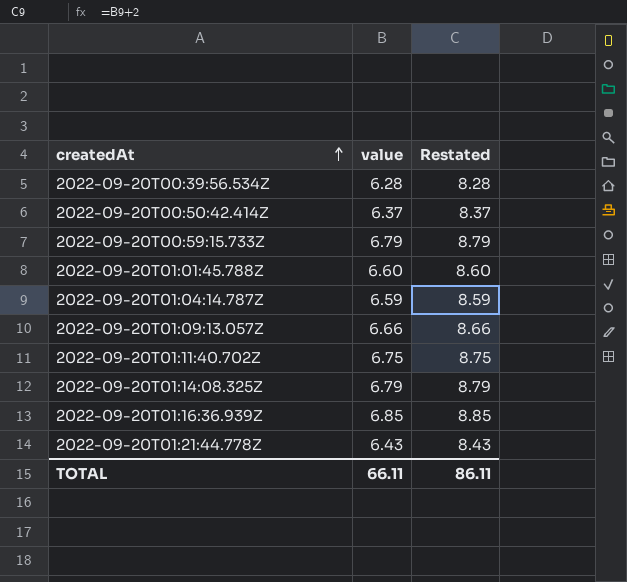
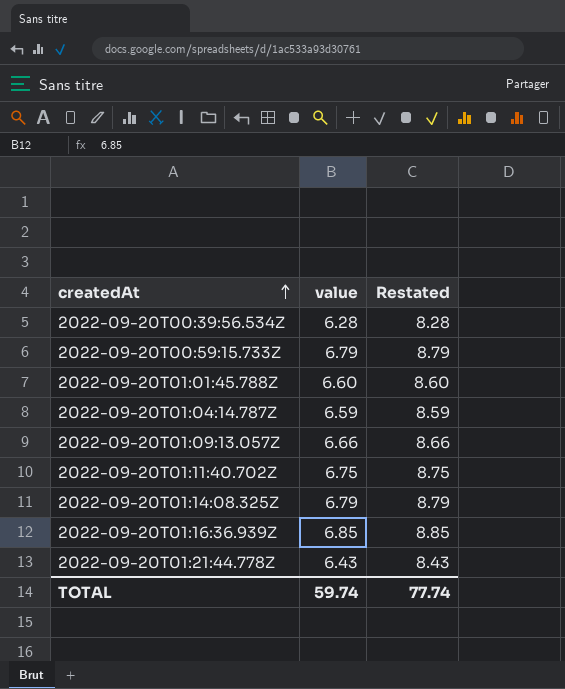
row 2022-09-20T00:50:42.414Z: 6.37 | 8.37 -> none
TOTAL | value: 66.11 -> 59.74
TOTAL | Restated: 86.11 -> 77.74

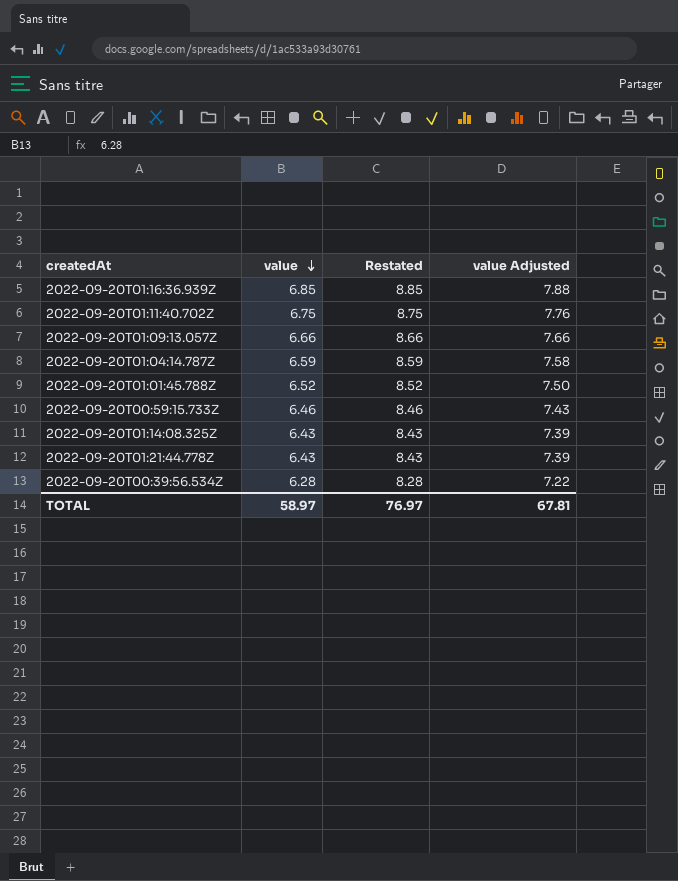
row order: createdAt ascending -> value descending
column value Adjusted | formula: none -> [value] * 1.15
2022-09-20T01:01:45.788Z | value: 6.60 -> 6.52
2022-09-20T01:01:45.788Z | Restated: 8.60 -> 8.52
2022-09-20T00:59:15.733Z | value: 6.79 -> 6.46
2022-09-20T00:59:15.733Z | Restated: 8.79 -> 8.46
2022-09-20T01:14:08.325Z | value: 6.79 -> 6.43
2022-09-20T01:14:08.325Z | Restated: 8.79 -> 8.43
TOTAL | value: 59.74 -> 58.97
TOTAL | Restated: 77.74 -> 76.97

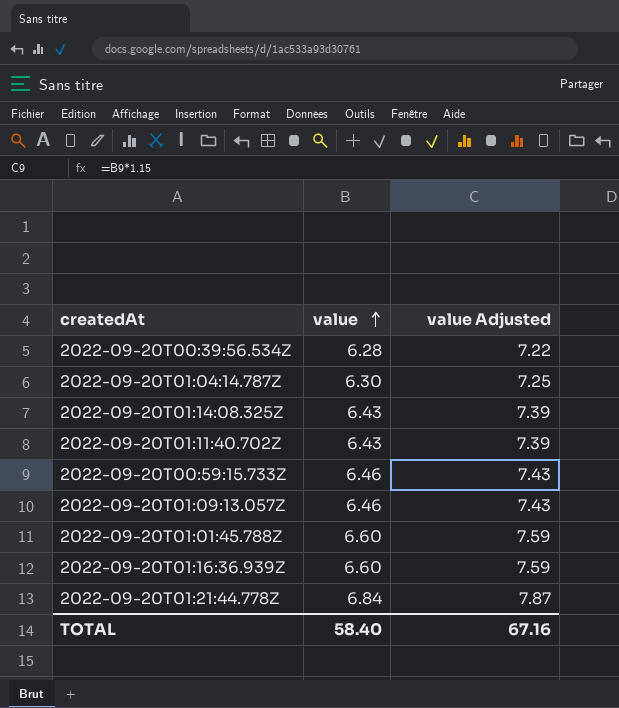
row order: value descending -> value ascending
column Restated | formula: [value] + 2 -> none
2022-09-20T01:04:14.787Z | value: 6.59 -> 6.30
2022-09-20T01:04:14.787Z | value Adjusted: 7.58 -> 7.25
2022-09-20T01:11:40.702Z | value: 6.75 -> 6.43
2022-09-20T01:11:40.702Z | value Adjusted: 7.76 -> 7.39
2022-09-20T01:09:13.057Z | value: 6.66 -> 6.46
2022-09-20T01:09:13.057Z | value Adjusted: 7.66 -> 7.43
2022-09-20T01:01:45.788Z | value: 6.52 -> 6.60
2022-09-20T01:01:45.788Z | value Adjusted: 7.50 -> 7.59
2022-09-20T01:16:36.939Z | value: 6.85 -> 6.60
2022-09-20T01:16:36.939Z | value Adjusted: 7.88 -> 7.59
2022-09-20T01:21:44.778Z | value: 6.43 -> 6.84
2022-09-20T01:21:44.778Z | value Adjusted: 7.39 -> 7.87
TOTAL | value: 58.97 -> 58.40
TOTAL | value Adjusted: 67.81 -> 67.16

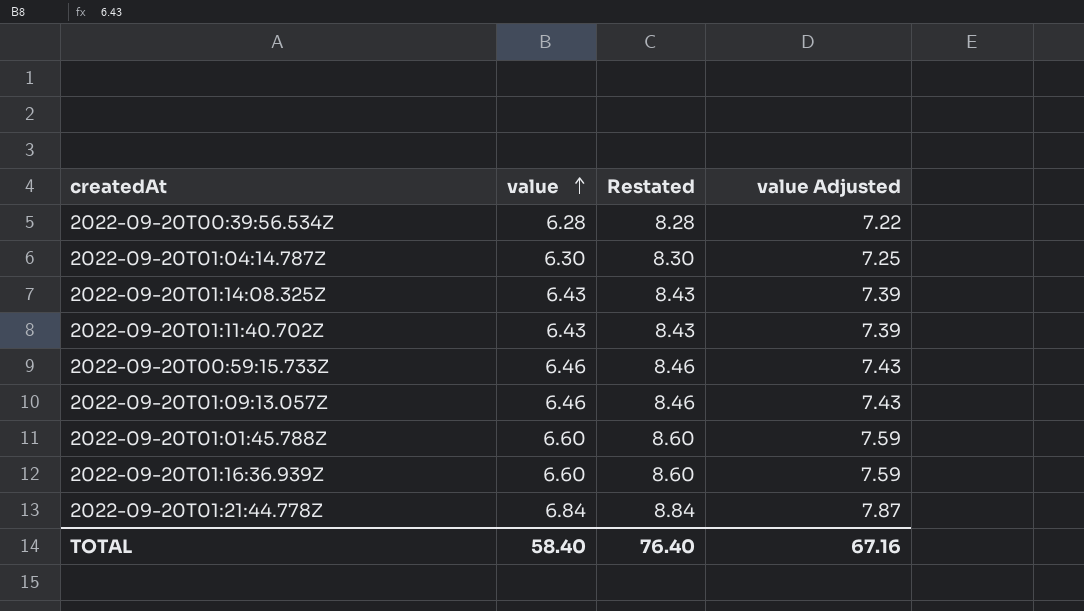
column Restated | formula: none -> [value] + 2

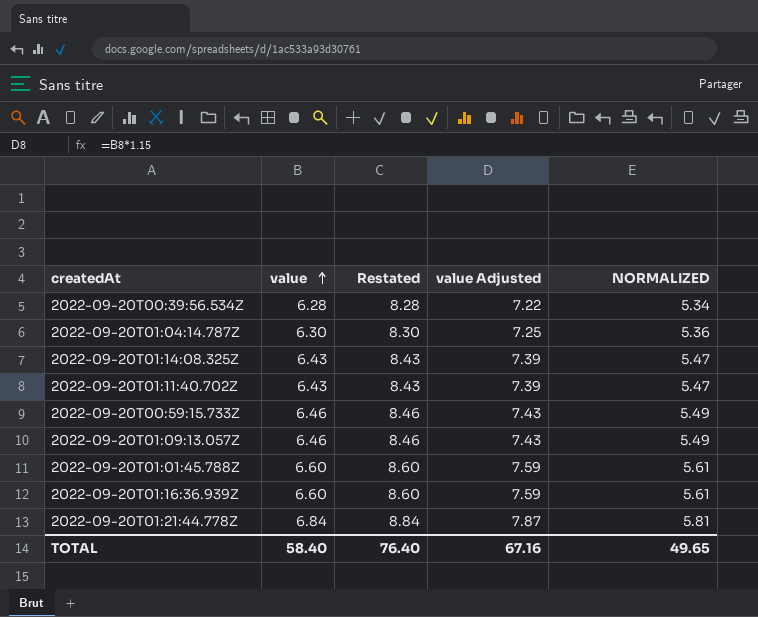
column NORMALIZED | formula: none -> [value] * 0.85

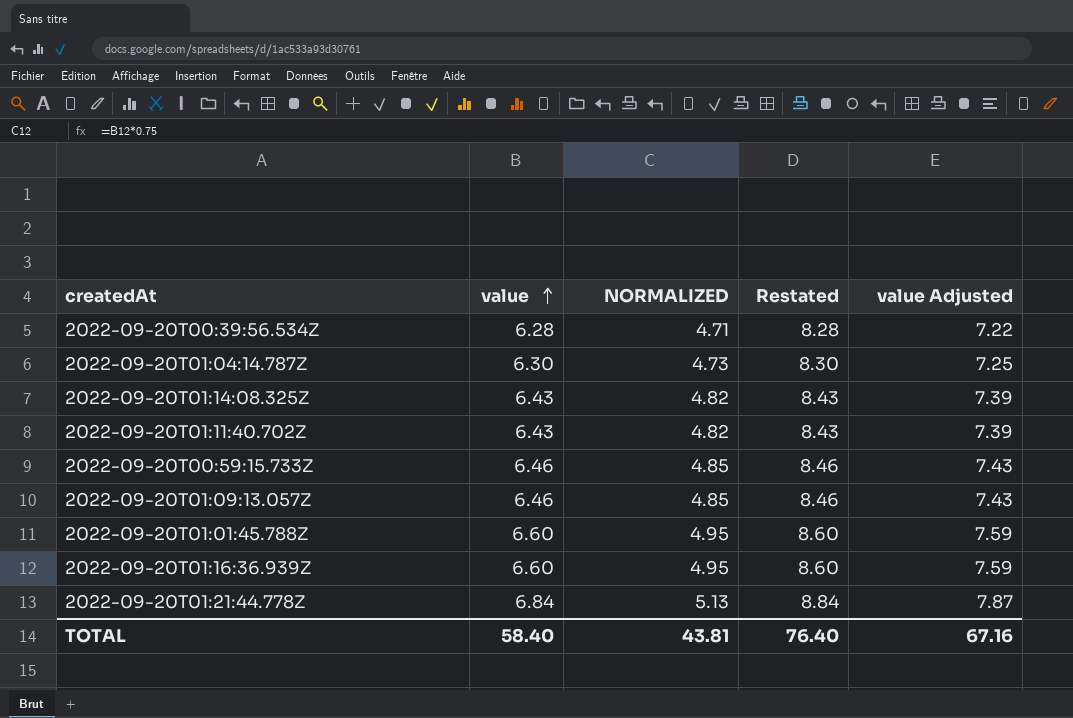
column NORMALIZED | formula: [value] * 0.85 -> [value] * 0.75
column NORMALIZED | position: 5 -> 3
TOTAL | NORMALIZED: 49.65 -> 43.81

